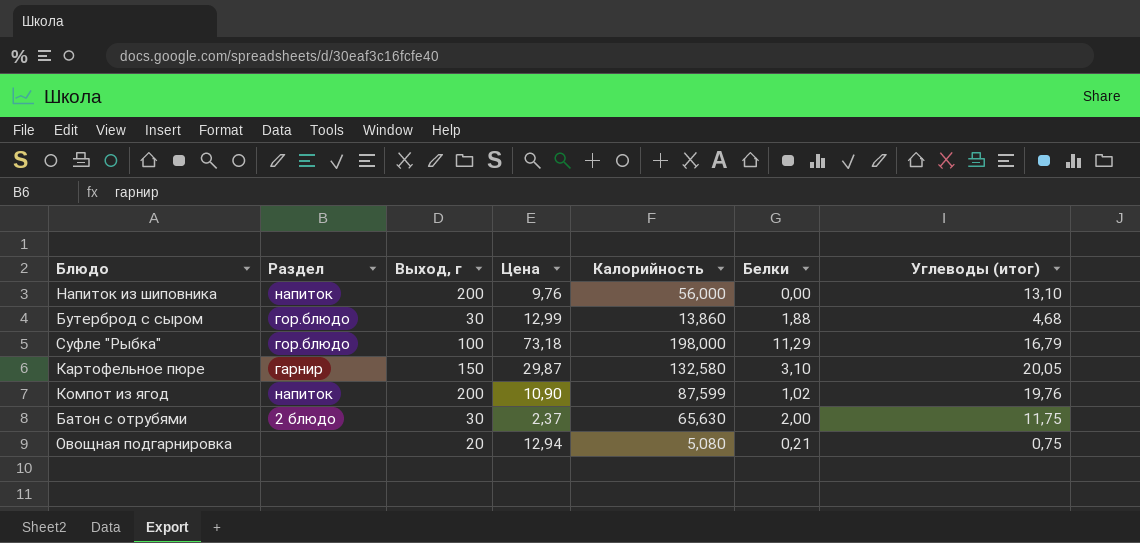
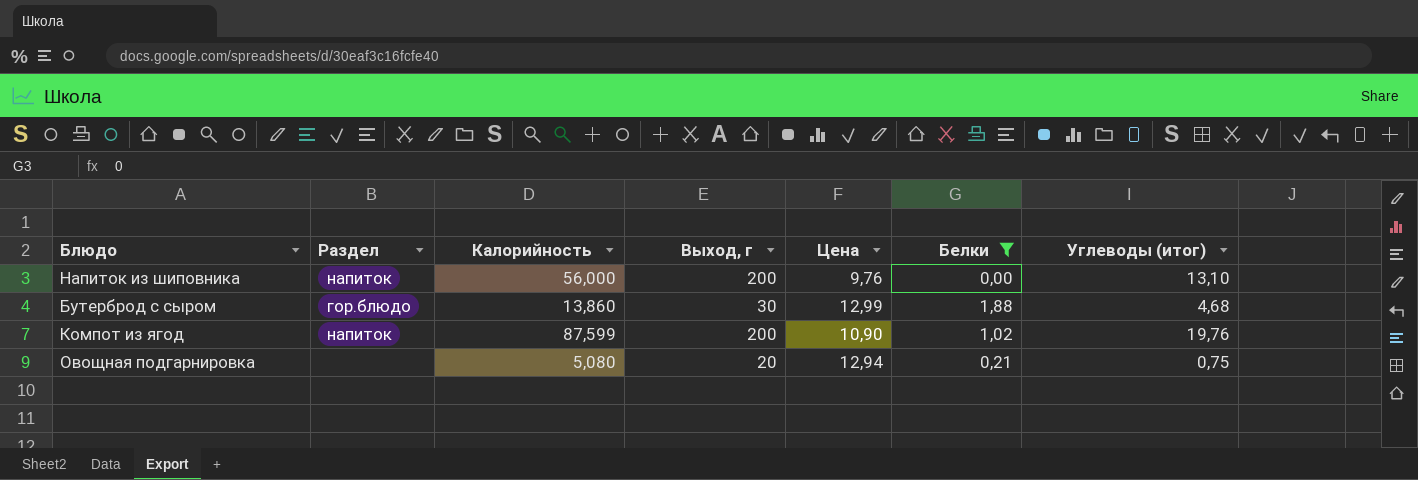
filter: none -> Белки <= 1,88
column Калорийность | position: 5 -> 3

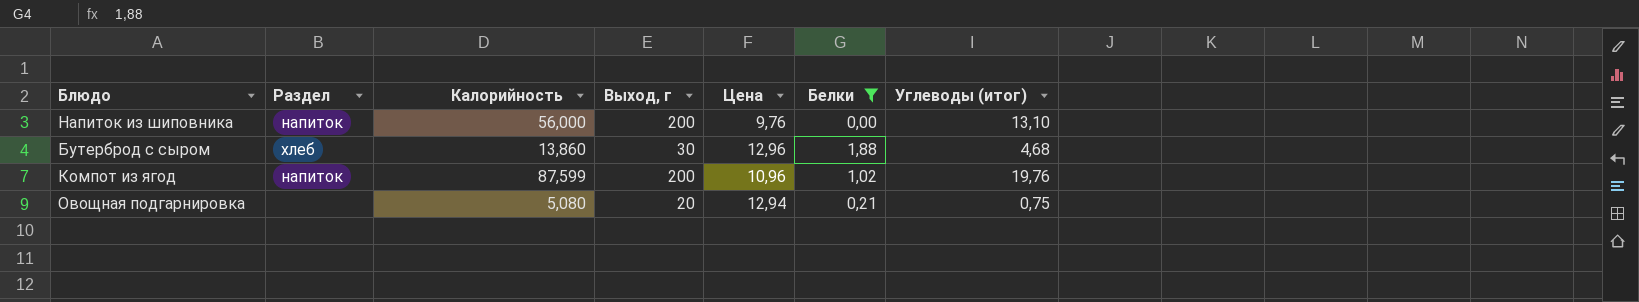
Бутерброд с сыром | Раздел: гор.блюдо -> хлеб
Бутерброд с сыром | Цена: 12,99 -> 12,96
Компот из ягод | Цена: 10,90 -> 10,96

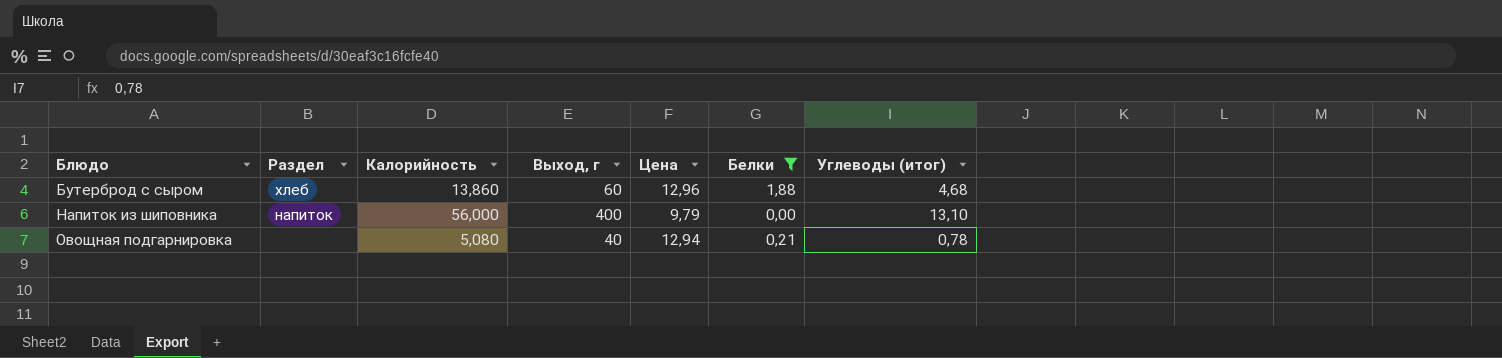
row order: none -> Блюдо ascending
row Компот из ягод: напиток | 87,599 | 200 | 10,96 | 1,02 | 19,76 -> none
Бутерброд с сыром | Выход, г: 30 -> 60
Напиток из шиповника | Выход, г: 200 -> 400
Напиток из шиповника | Цена: 9,76 -> 9,79
Овощная подгарнировка | Выход, г: 20 -> 40
Овощная подгарнировка | Углеводы (итог): 0,75 -> 0,78

